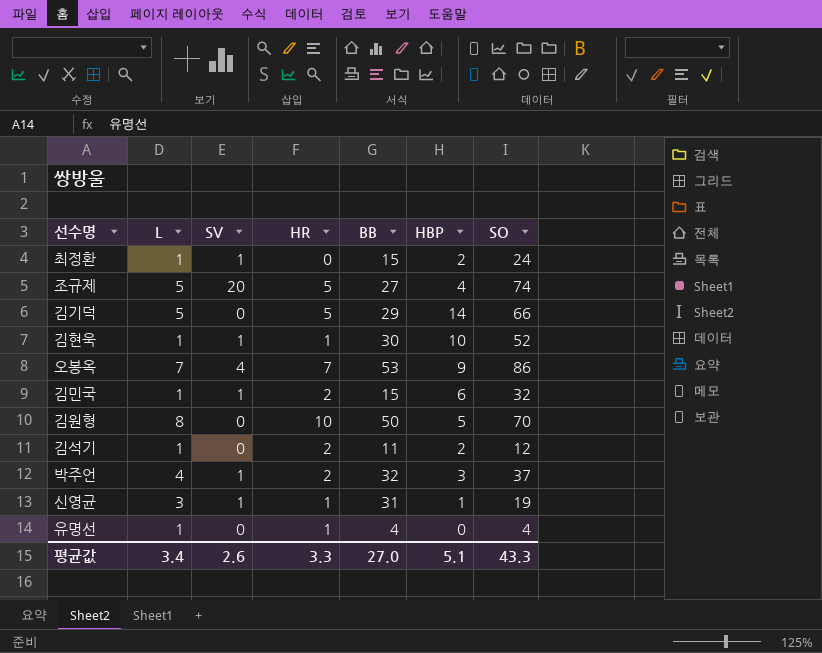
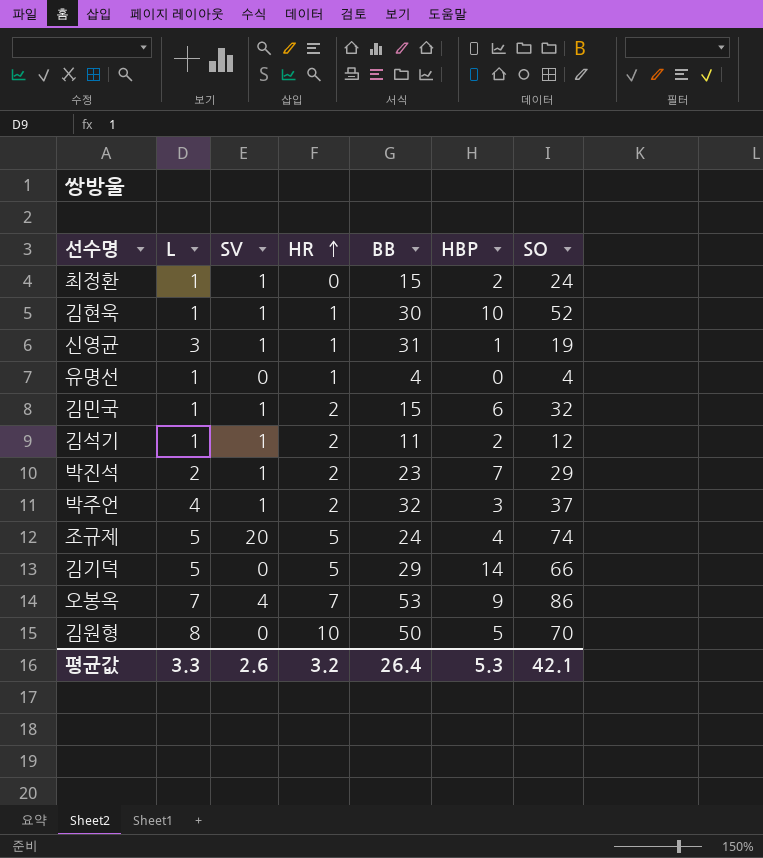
row order: none -> HR ascending
김석기 | SV: 0 -> 1
row 박진석: none -> 2 | 1 | 2 | 23 | 7 | 29
조규제 | BB: 27 -> 24
평균값 | L: 3.4 -> 3.3
평균값 | HR: 3.3 -> 3.2
평균값 | BB: 27.0 -> 26.4
평균값 | HBP: 5.1 -> 5.3
평균값 | SO: 43.3 -> 42.1

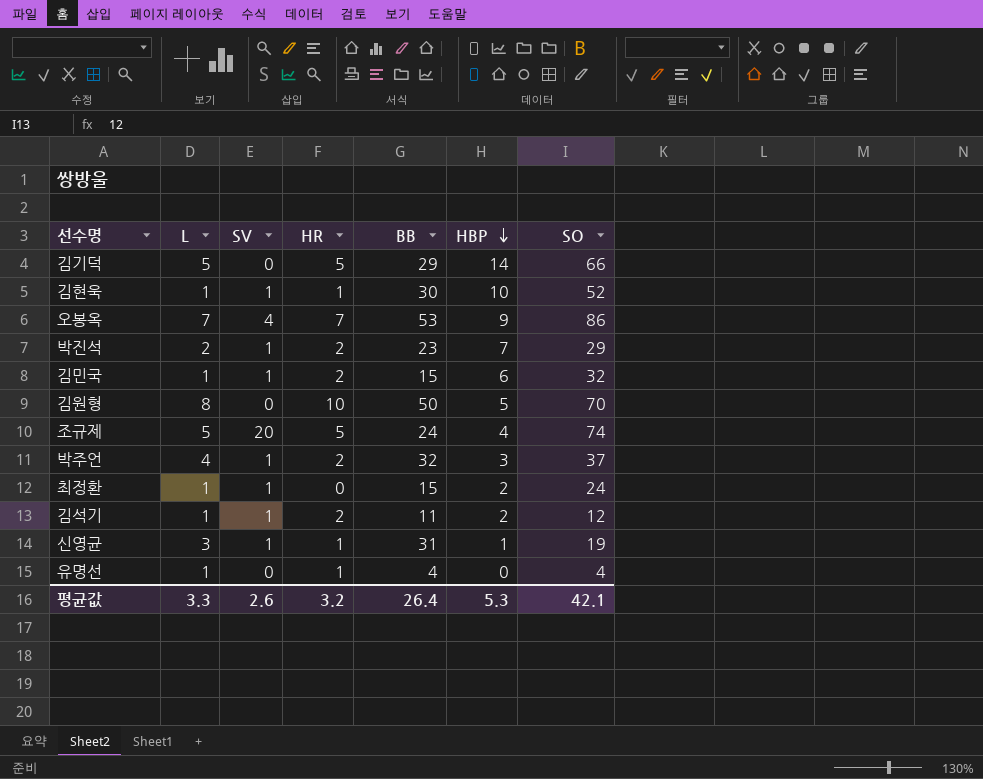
row order: HR ascending -> HBP descending

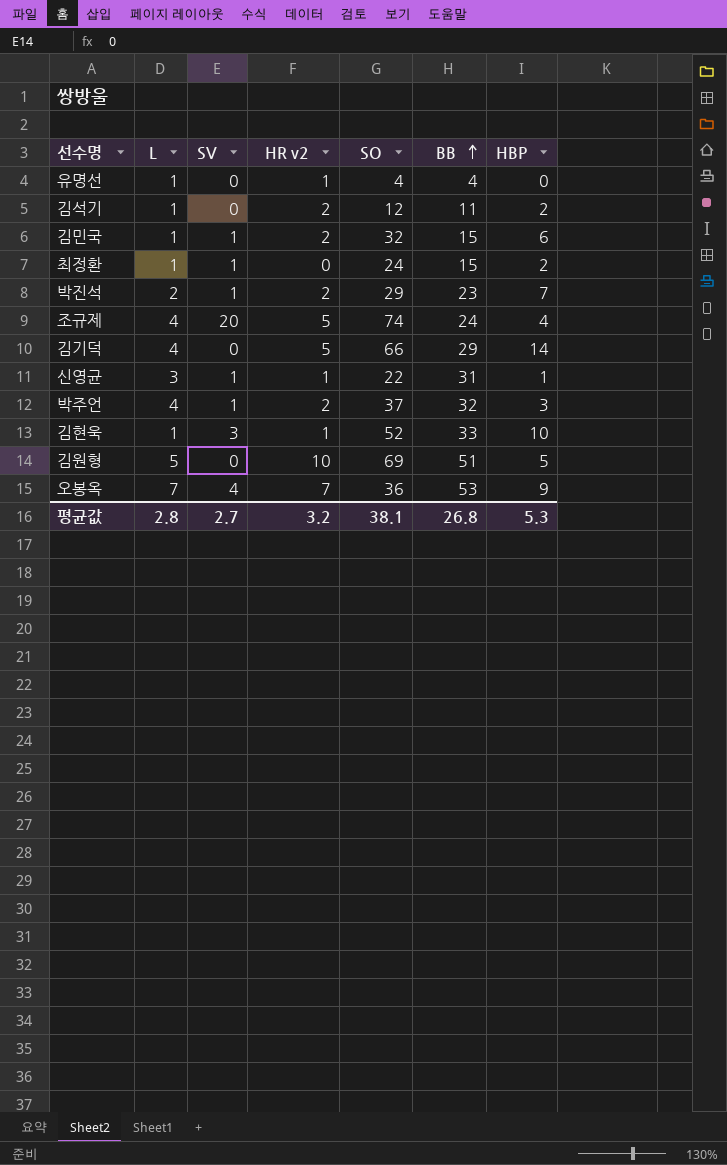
row order: HBP descending -> BB ascending
column name: HR -> HR v2
column SO | position: 7 -> 5
김석기 | SV: 1 -> 0
조규제 | L: 5 -> 4
김기덕 | L: 5 -> 4
신영균 | SO: 19 -> 22
김현욱 | SV: 1 -> 3
김현욱 | BB: 30 -> 33
김원형 | L: 8 -> 5
김원형 | SO: 70 -> 69
김원형 | BB: 50 -> 51
오봉옥 | SO: 86 -> 36
평균값 | L: 3.3 -> 2.8
평균값 | SV: 2.6 -> 2.7
평균값 | SO: 42.1 -> 38.1
평균값 | BB: 26.4 -> 26.8

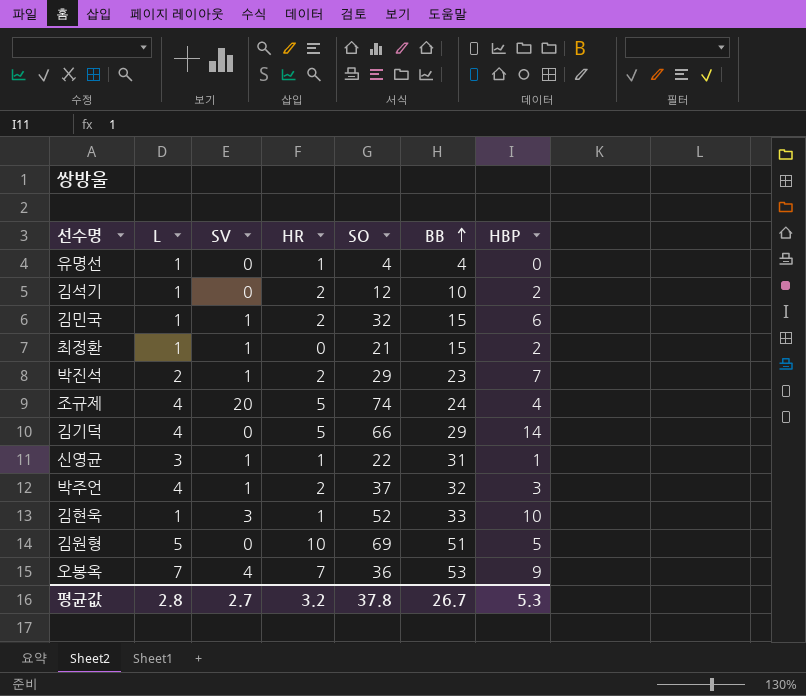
column name: HR v2 -> HR
김석기 | BB: 11 -> 10
최정환 | SO: 24 -> 21
평균값 | SO: 38.1 -> 37.8
평균값 | BB: 26.8 -> 26.7

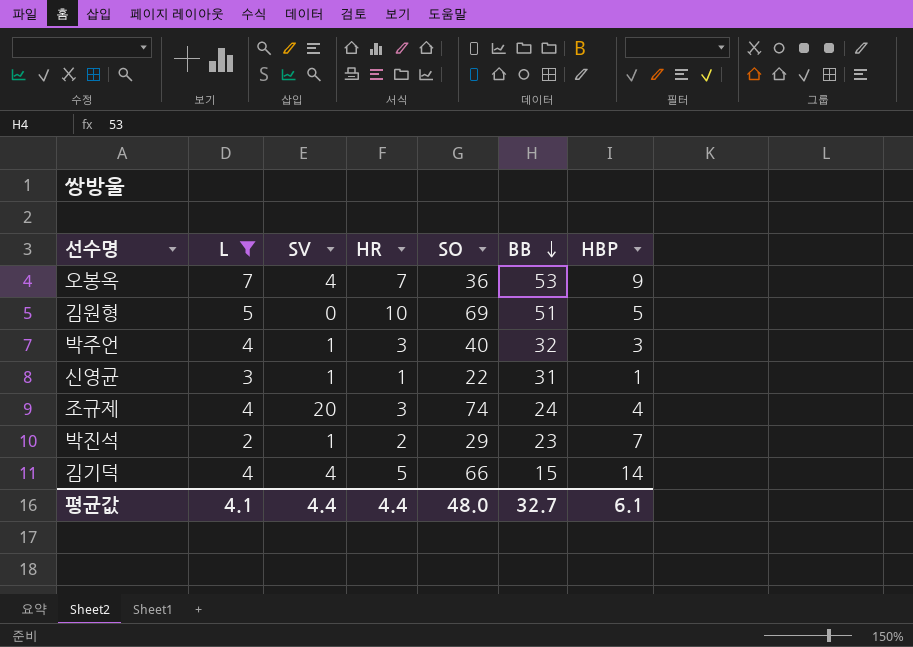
filter: none -> L != 1
row order: BB ascending -> BB descending
박주언 | HR: 2 -> 3
박주언 | SO: 37 -> 40
조규제 | HR: 5 -> 3
김기덕 | SV: 0 -> 4
김기덕 | BB: 29 -> 15
평균값 | L: 2.8 -> 4.1
평균값 | SV: 2.7 -> 4.4
평균값 | HR: 3.2 -> 4.4
평균값 | SO: 37.8 -> 48.0
평균값 | BB: 26.7 -> 32.7
평균값 | HBP: 5.3 -> 6.1

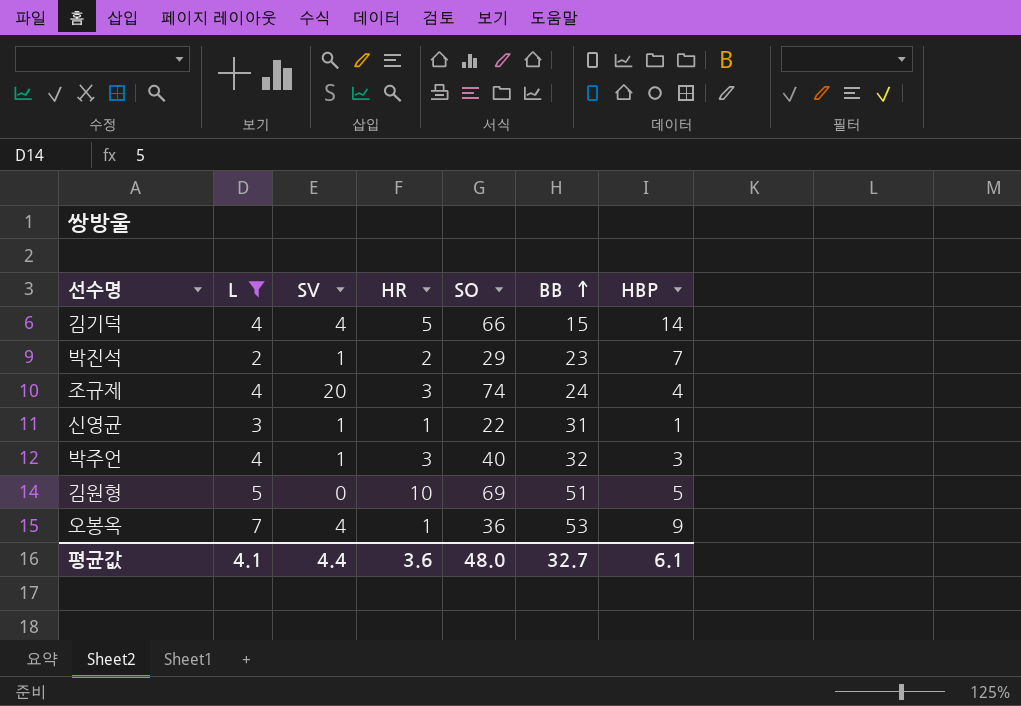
row order: BB descending -> BB ascending
오봉옥 | HR: 7 -> 1
평균값 | HR: 4.4 -> 3.6

